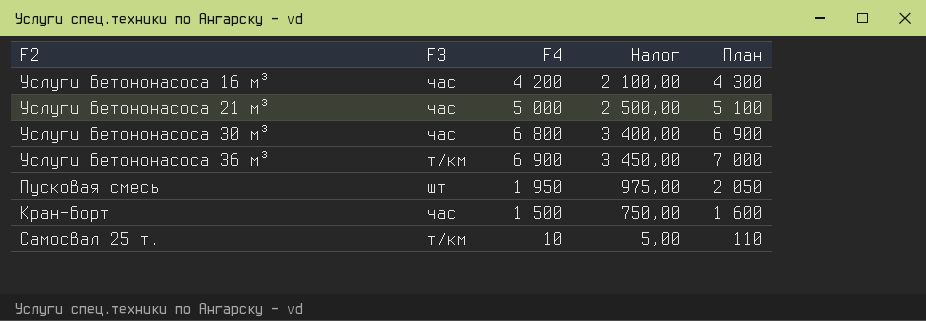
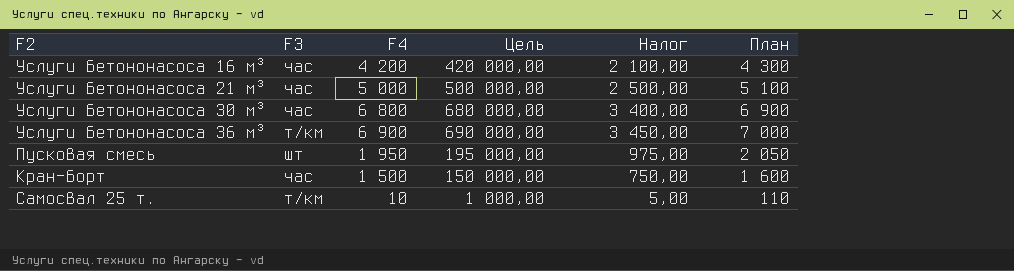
column Цель | formula: none -> [F4] * 100

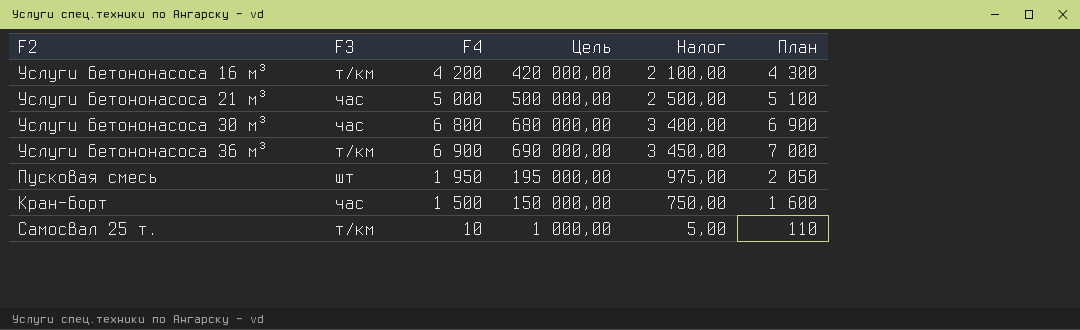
Услуги бетононасоса 16 м³ | F3: час -> т/км

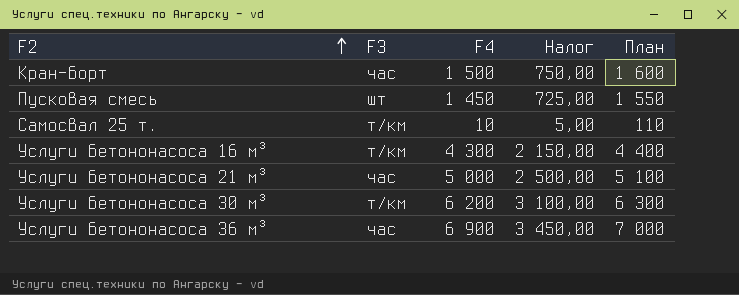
row order: none -> F2 ascending
column Цель | formula: [F4] * 100 -> none
Пусковая смесь | F4: 1 950 -> 1 450
Пусковая смесь | Налог: 975,00 -> 725,00
Пусковая смесь | План: 2 050 -> 1 550
Услуги бетононасоса 16 м³ | F4: 4 200 -> 4 300
Услуги бетононасоса 16 м³ | Налог: 2 100,00 -> 2 150,00
Услуги бетононасоса 16 м³ | План: 4 300 -> 4 400
Услуги бетононасоса 30 м³ | F3: час -> т/км
Услуги бетононасоса 30 м³ | F4: 6 800 -> 6 200
Услуги бетононасоса 30 м³ | Налог: 3 400,00 -> 3 100,00
Услуги бетононасоса 30 м³ | План: 6 900 -> 6 300
Услуги бетононасоса 36 м³ | F3: т/км -> час

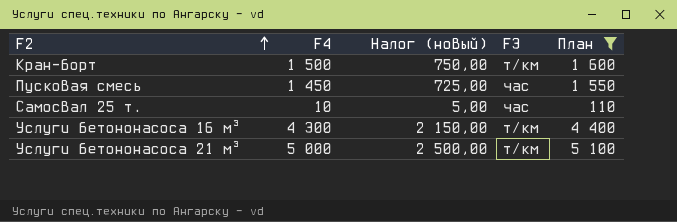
filter: none -> План <= 5 100
column name: Налог -> Налог (новый)
column F3 | position: 2 -> 4
Кран-борт | F3: час -> т/км
Пусковая смесь | F3: шт -> час
Самосвал 25 т. | F3: т/км -> час
Услуги бетононасоса 21 м³ | F3: час -> т/км

